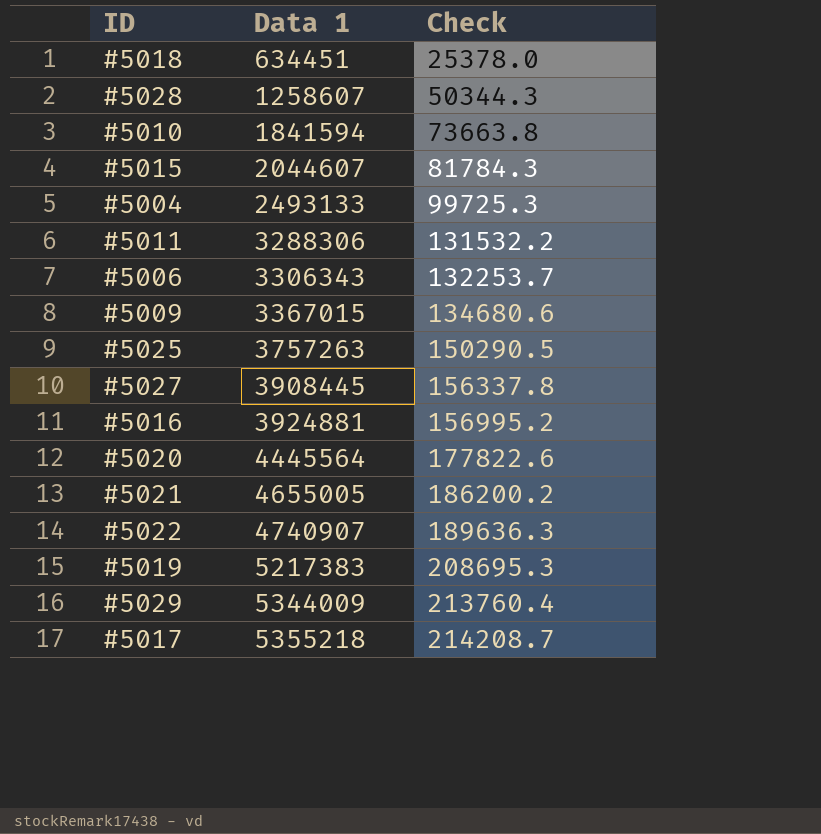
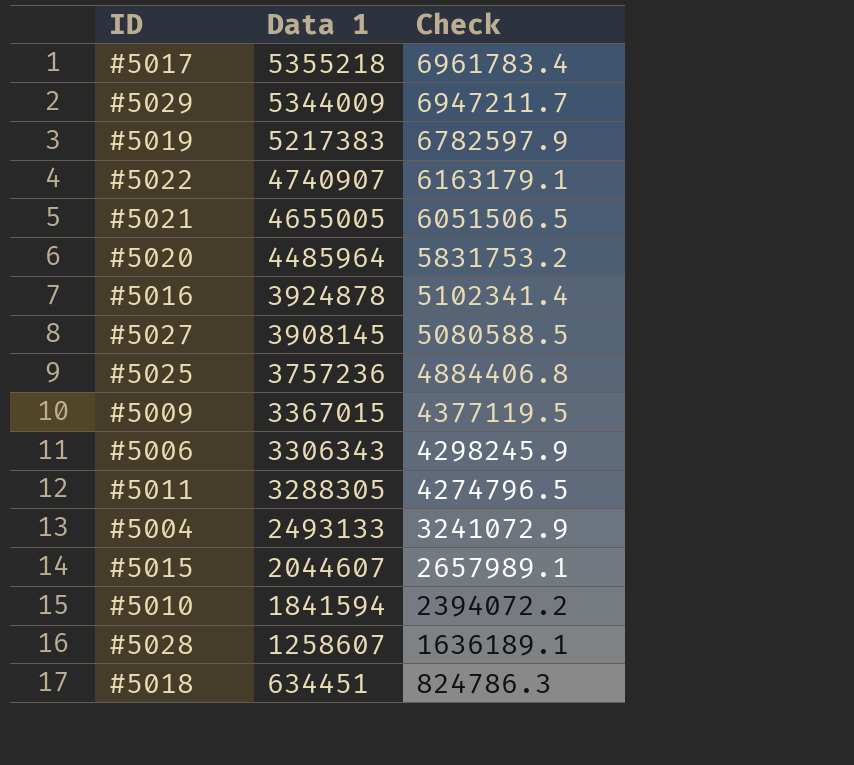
row order: Data 1 ascending -> Data 1 descending
column Check | formula: [Data 1] * 0.04 -> [Data 1] * 1.3
#5020 | Data 1: 4445564 -> 4485964
#5016 | Data 1: 3924881 -> 3924878
#5027 | Data 1: 3908445 -> 3908145
#5025 | Data 1: 3757263 -> 3757236
#5011 | Data 1: 3288306 -> 3288305

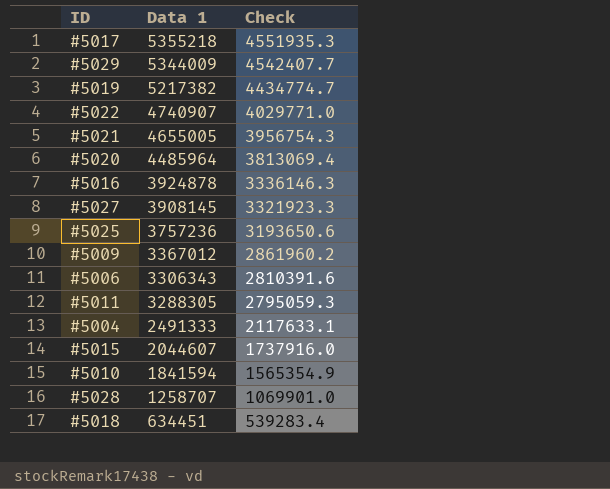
column Check | formula: [Data 1] * 1.3 -> [Data 1] * 0.85
#5019 | Data 1: 5217383 -> 5217382
#5009 | Data 1: 3367015 -> 3367012
#5004 | Data 1: 2493133 -> 2491333
#5028 | Data 1: 1258607 -> 1258707

